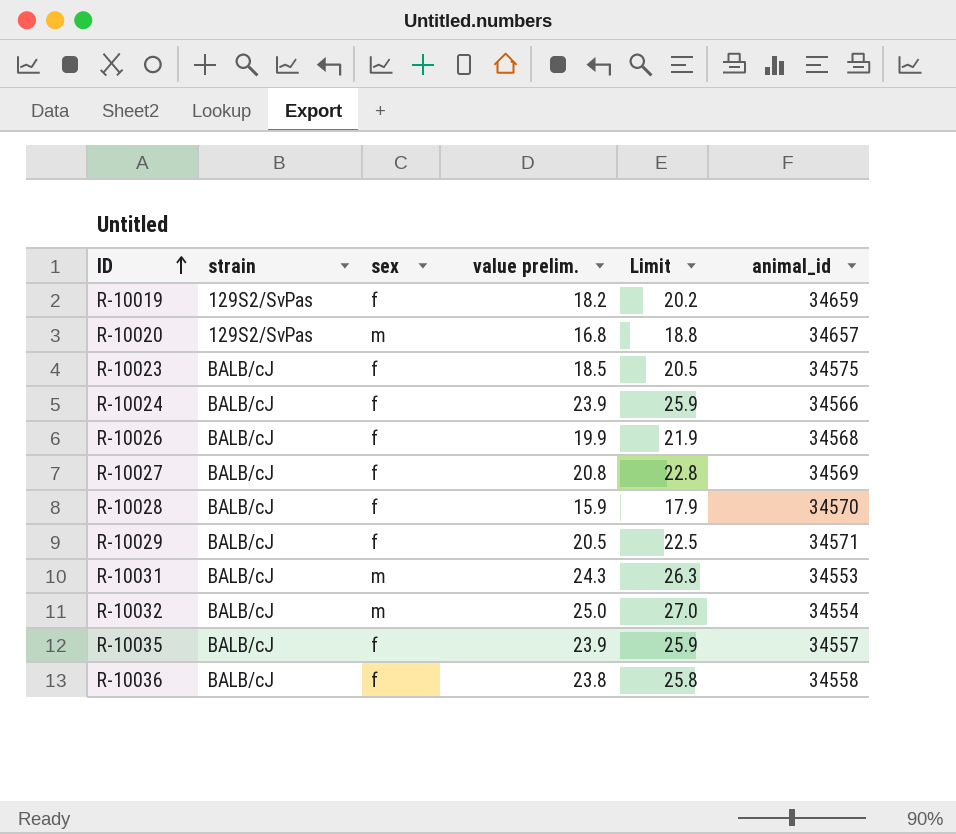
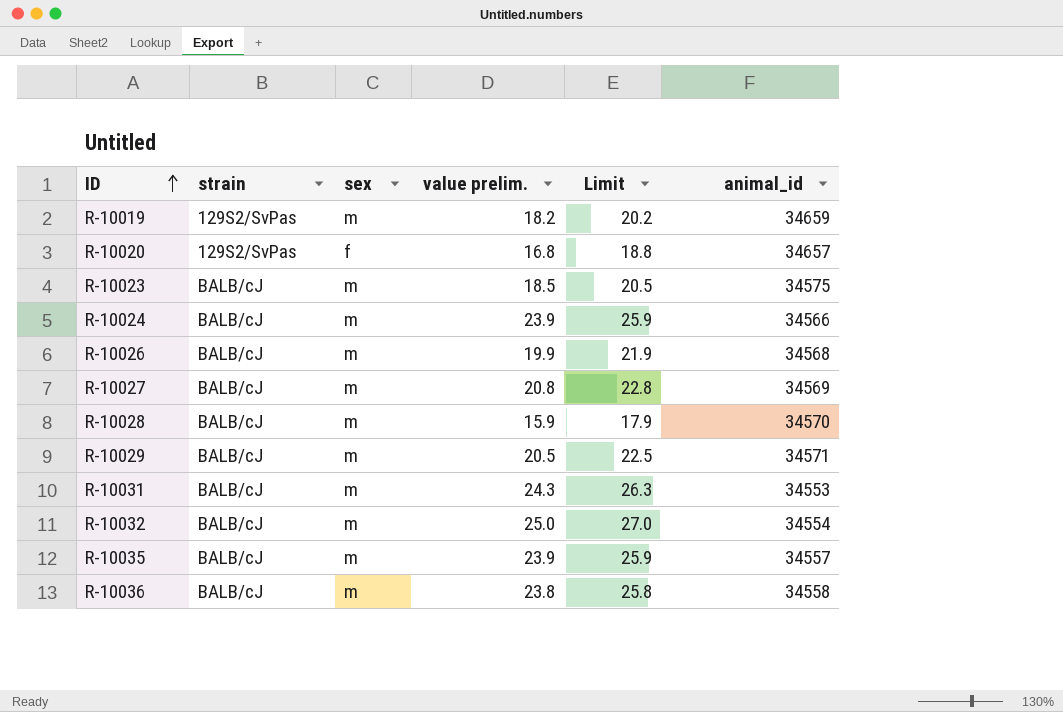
R-10019 | sex: f -> m
R-10020 | sex: m -> f
R-10023 | sex: f -> m
R-10024 | sex: f -> m
R-10026 | sex: f -> m
R-10027 | sex: f -> m
R-10028 | sex: f -> m
R-10029 | sex: f -> m
R-10035 | sex: f -> m
R-10036 | sex: f -> m

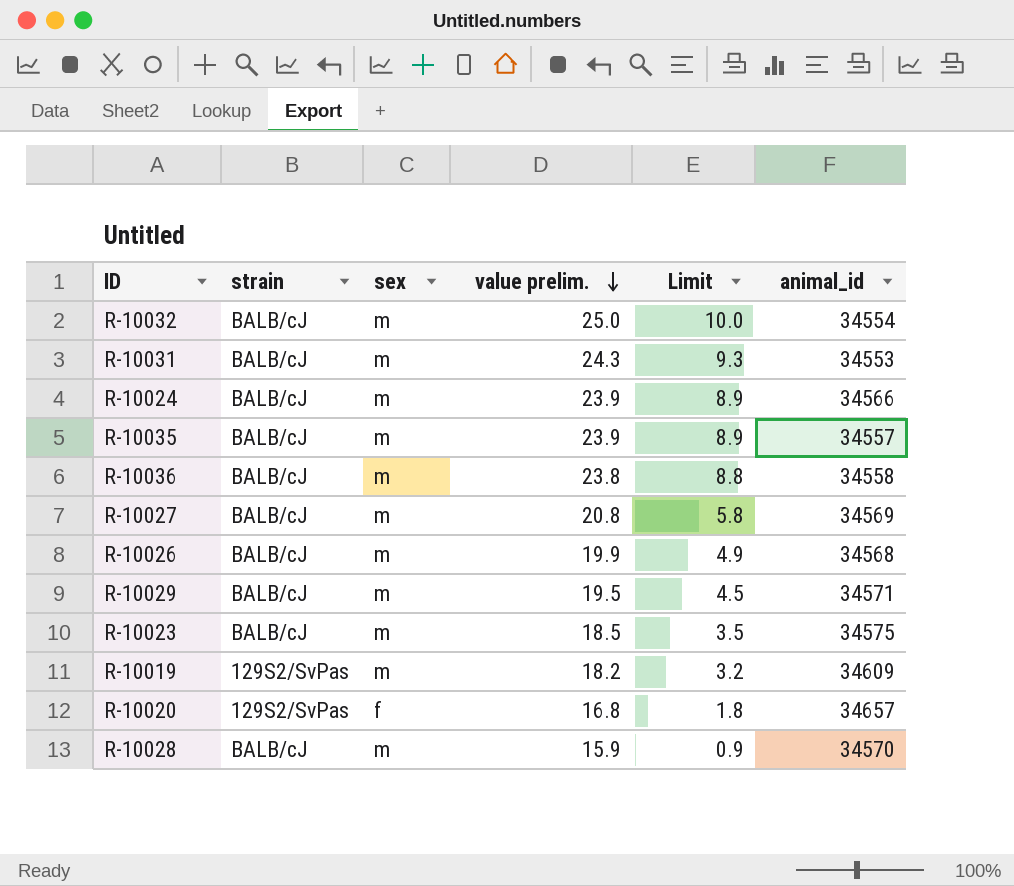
row order: ID ascending -> value prelim. descending
column Limit | formula: [value prelim.] + 2 -> [value prelim.] - 15
R-10029 | value prelim.: 20.5 -> 19.5
R-10019 | animal_id: 34659 -> 34609

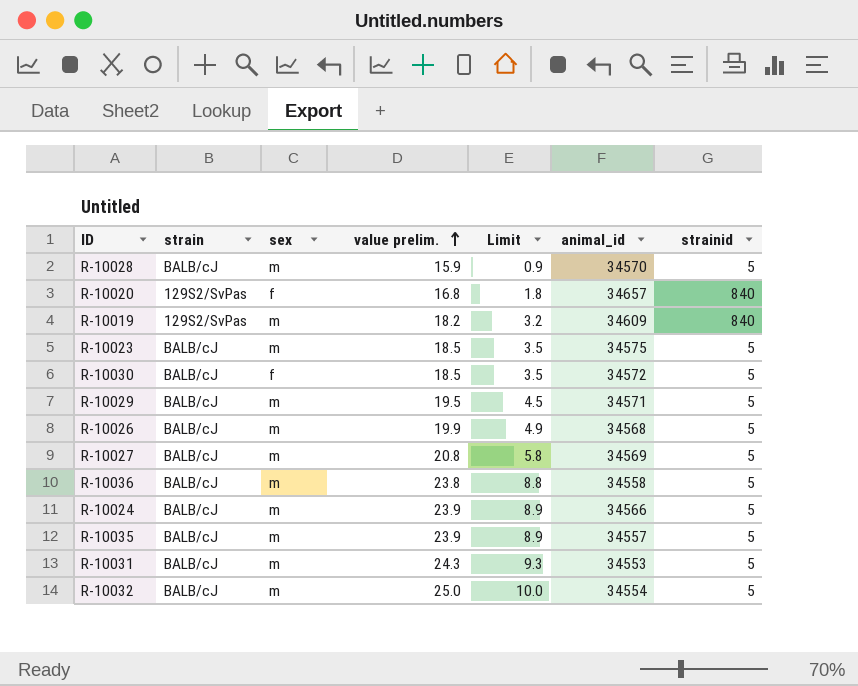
row order: value prelim. descending -> value prelim. ascending
column strainid | position: none -> 7
row R-10030: none -> BALB/cJ | f | 18.5 | 3.5 | 34572 | 5

